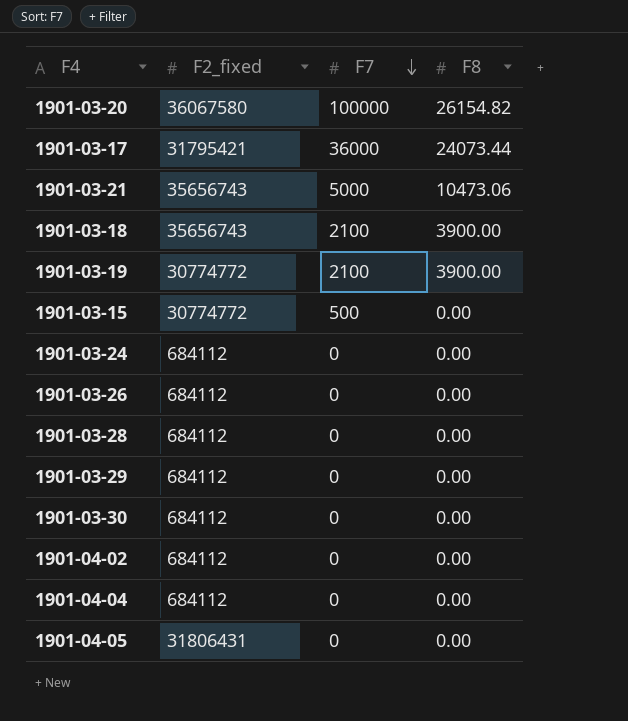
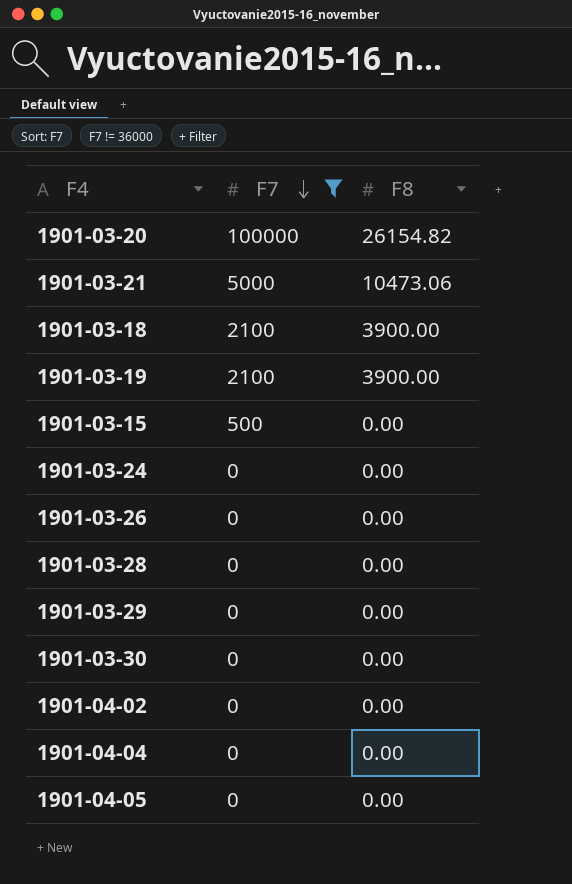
filter: none -> F7 != 36000
column F2_fixed | position: 2 -> none

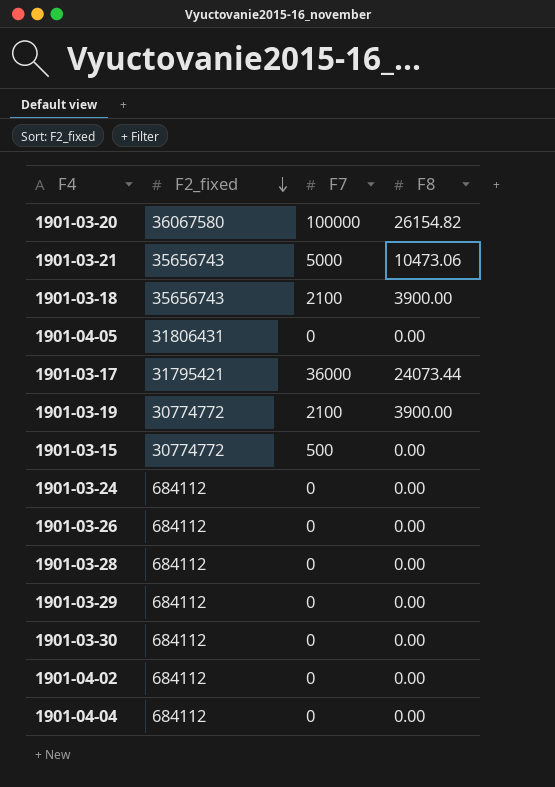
filter: F7 != 36000 -> none
row order: F7 descending -> F2_fixed descending
column F2_fixed | position: none -> 2

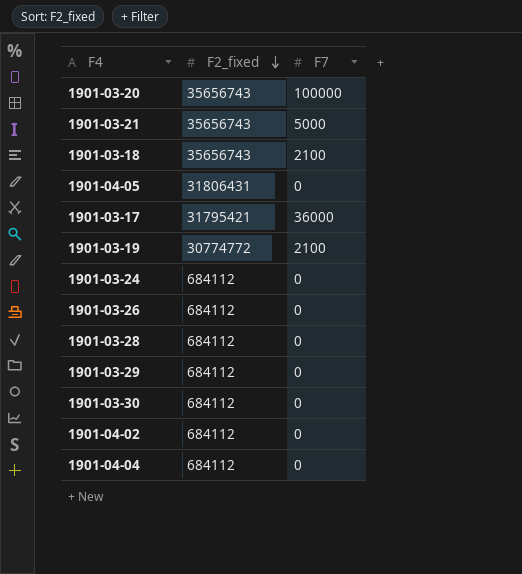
column F8 | position: 4 -> none
row 1901-03-15: 30774772 | 500 | 0.00 -> none
1901-03-20 | F2_fixed: 36067580 -> 35656743

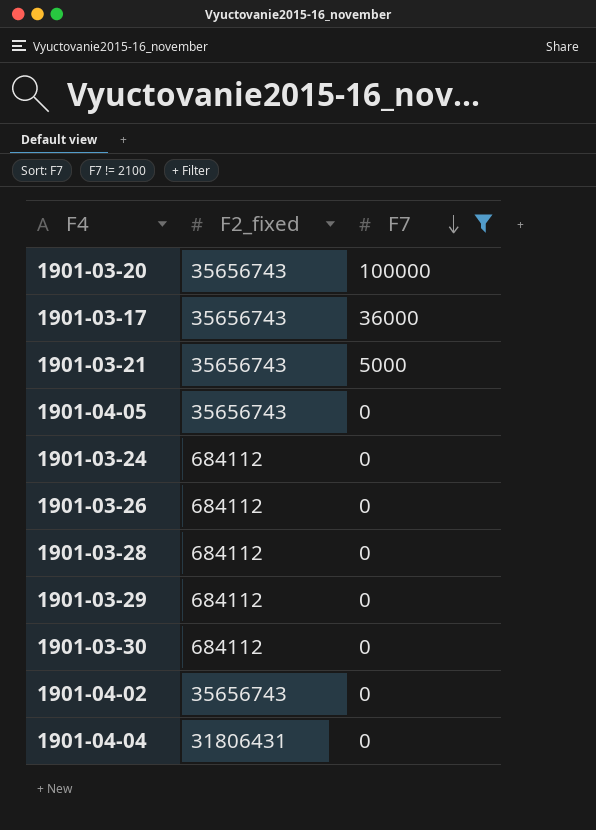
filter: none -> F7 != 2100
row order: F2_fixed descending -> F7 descending
1901-03-17 | F2_fixed: 31795421 -> 35656743
1901-04-05 | F2_fixed: 31806431 -> 35656743
1901-04-02 | F2_fixed: 684112 -> 35656743
1901-04-04 | F2_fixed: 684112 -> 31806431

